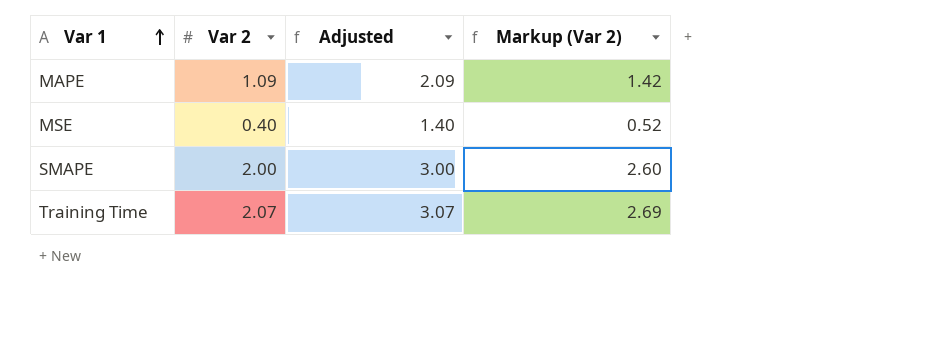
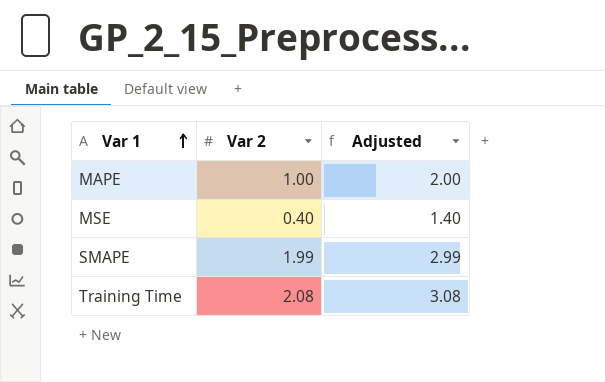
column Markup (Var 2) | formula: [Var 2] * 1.3 -> none
MAPE | Var 2: 1.09 -> 1.00
MAPE | Adjusted: 2.09 -> 2.00
SMAPE | Var 2: 2.00 -> 1.99
SMAPE | Adjusted: 3.00 -> 2.99
Training Time | Var 2: 2.07 -> 2.08
Training Time | Adjusted: 3.07 -> 3.08

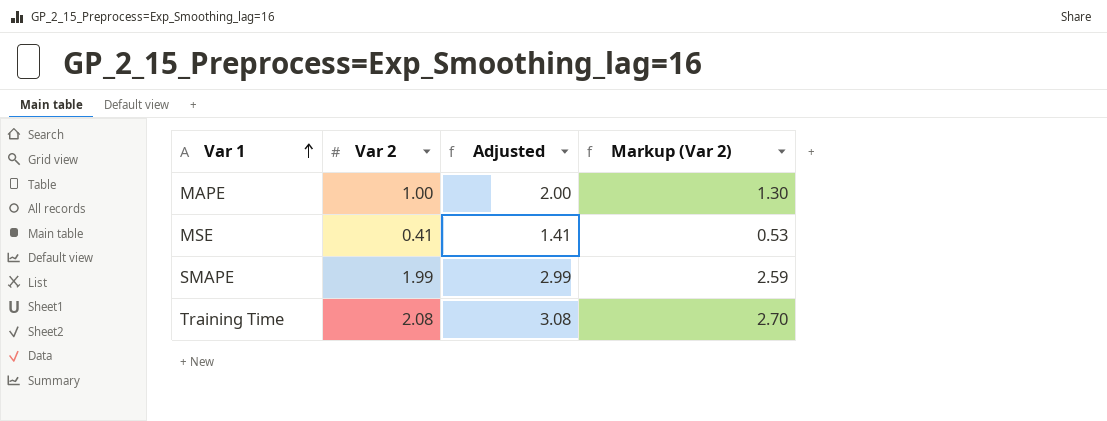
column Markup (Var 2) | formula: none -> [Var 2] * 1.3
MSE | Var 2: 0.40 -> 0.41
MSE | Adjusted: 1.40 -> 1.41

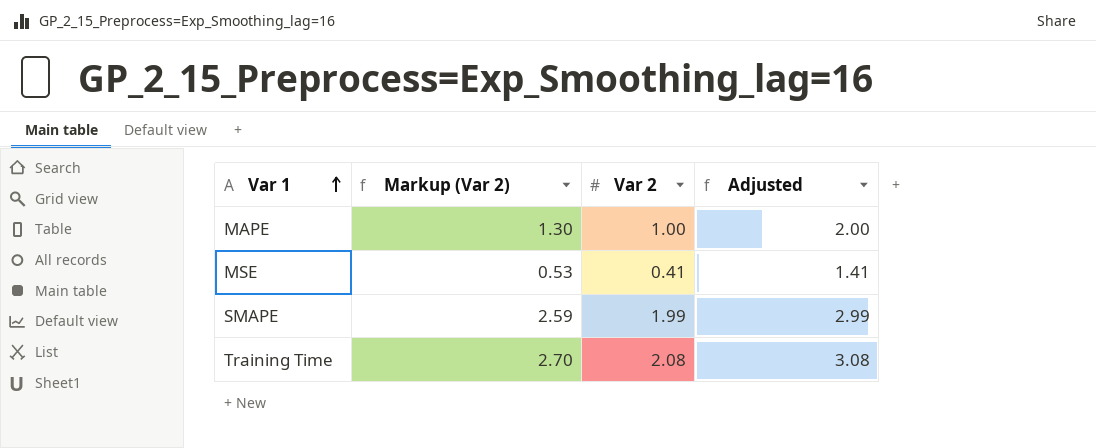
column Markup (Var 2) | position: 4 -> 2

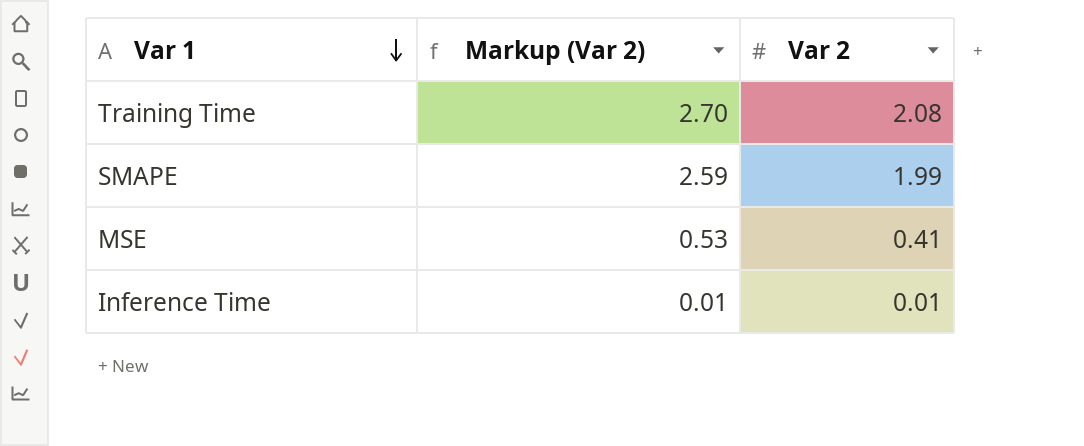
row order: Var 1 ascending -> Var 1 descending
column Adjusted | formula: [Var 2] + 1 -> none
row MAPE: 1.30 | 1.00 | 2.00 -> none
row Inference Time: none -> 0.01 | 0.01

